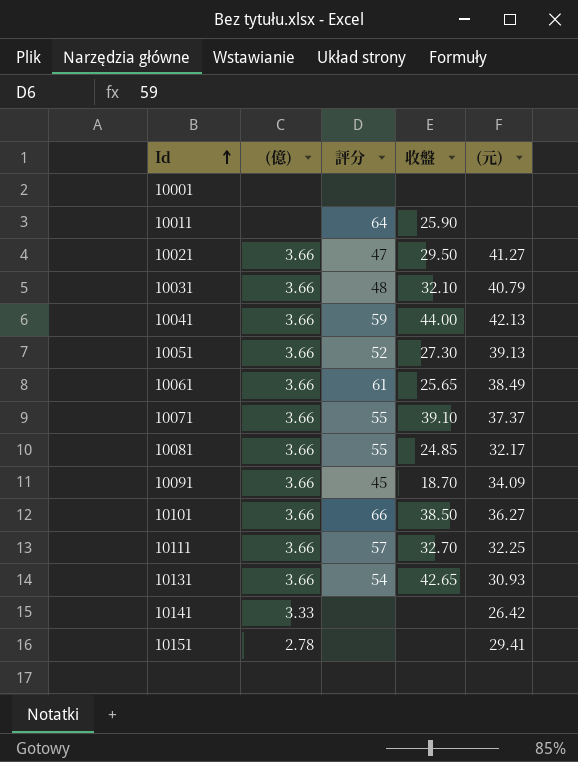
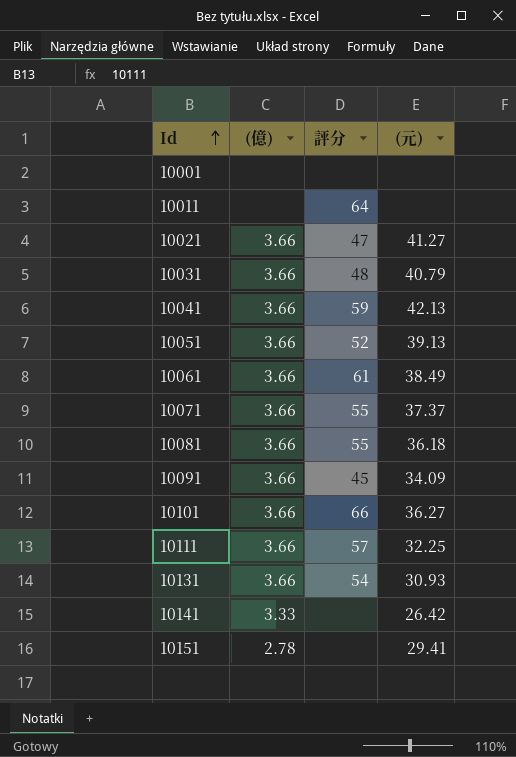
column 收盤 | position: 4 -> none
10081 | (元): 32.17 -> 36.18

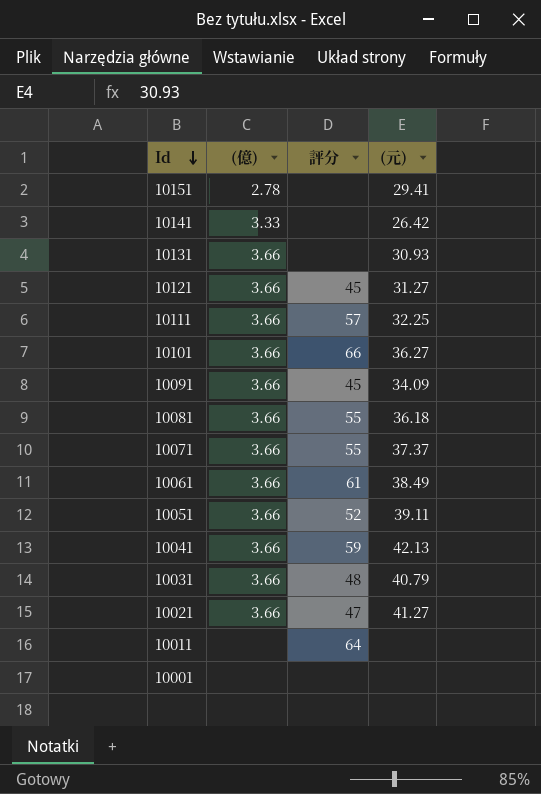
row order: Id ascending -> Id descending
10131 | 評分: 54 -> none
row 10121: none -> 3.66 | 45 | 31.27
10051 | (元): 39.13 -> 39.11

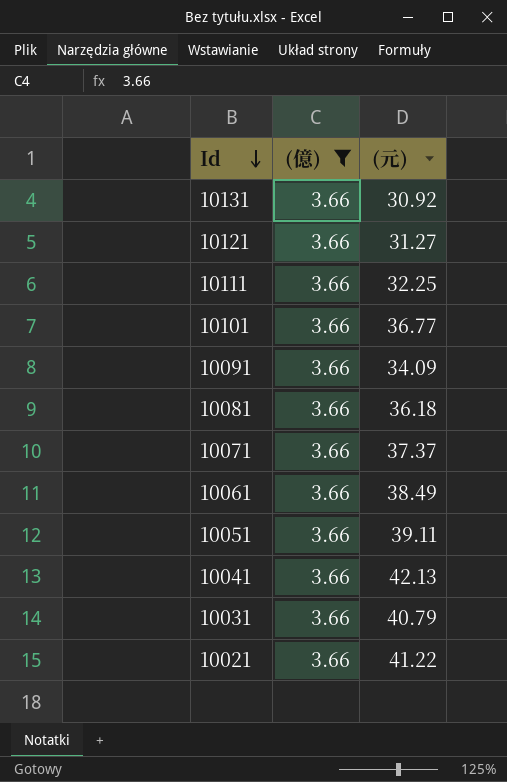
filter: none -> (億) = 3.66
column 評分 | position: 3 -> none
10131 | (元): 30.93 -> 30.92
10101 | (元): 36.27 -> 36.77
10021 | (元): 41.27 -> 41.22

